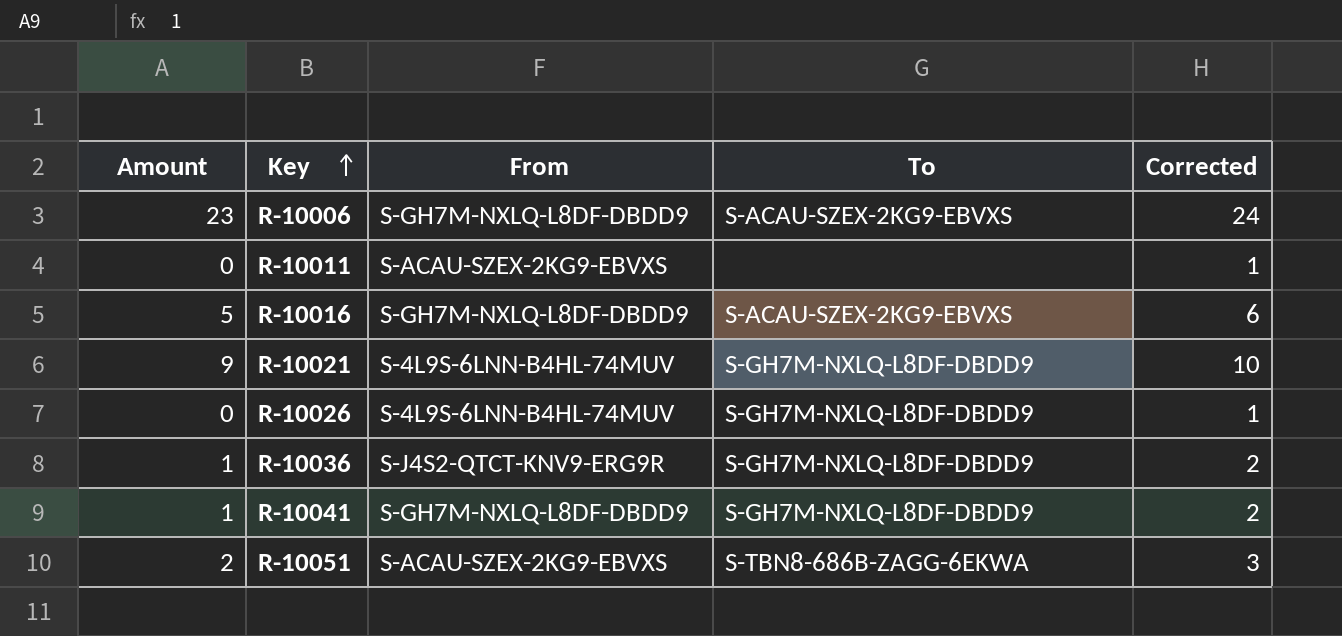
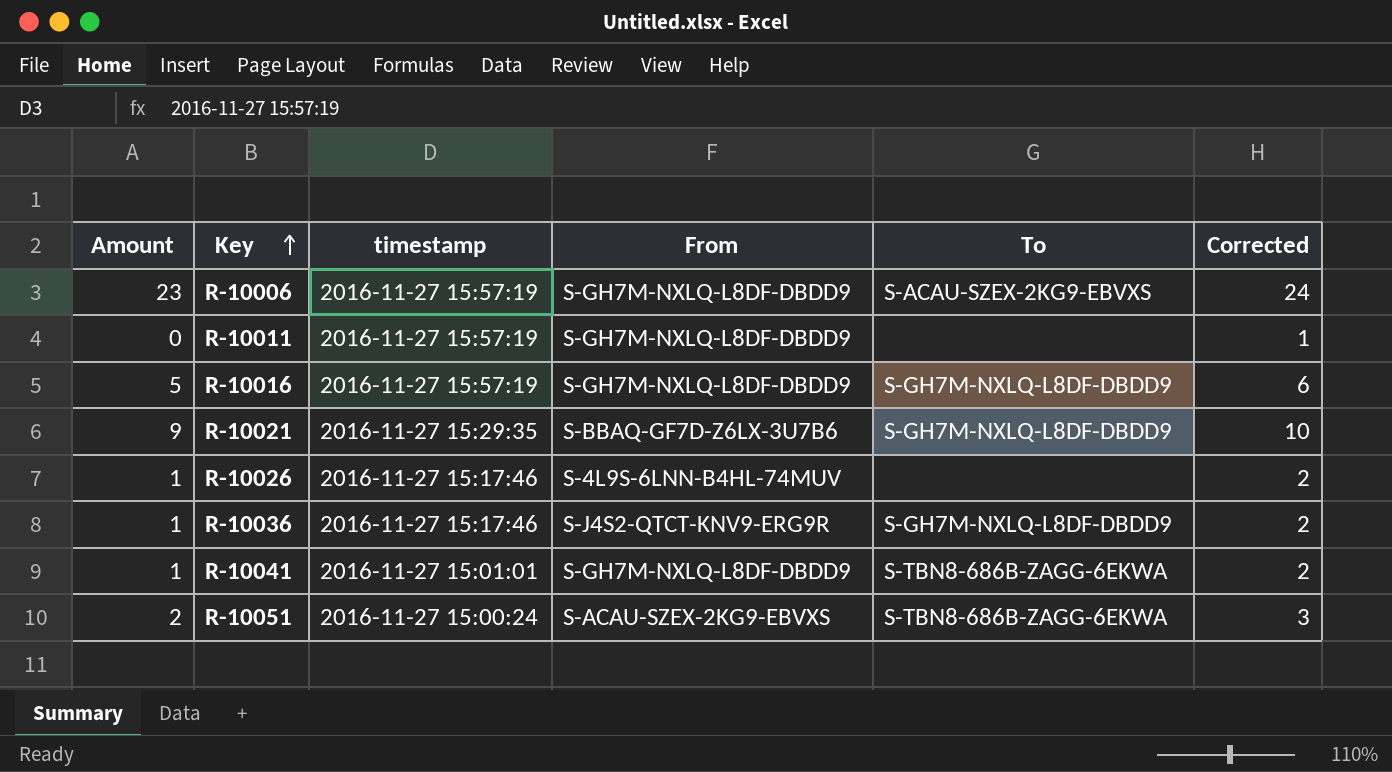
column timestamp | position: none -> 3
R-10011 | From: S-ACAU-SZEX-2KG9-EBVXS -> S-GH7M-NXLQ-L8DF-DBDD9
R-10016 | To: S-ACAU-SZEX-2KG9-EBVXS -> S-GH7M-NXLQ-L8DF-DBDD9
R-10021 | From: S-4L9S-6LNN-B4HL-74MUV -> S-BBAQ-GF7D-Z6LX-3U7B6
R-10026 | Amount: 0 -> 1
R-10026 | To: S-GH7M-NXLQ-L8DF-DBDD9 -> none
R-10026 | Corrected: 1 -> 2
R-10041 | To: S-GH7M-NXLQ-L8DF-DBDD9 -> S-TBN8-686B-ZAGG-6EKWA

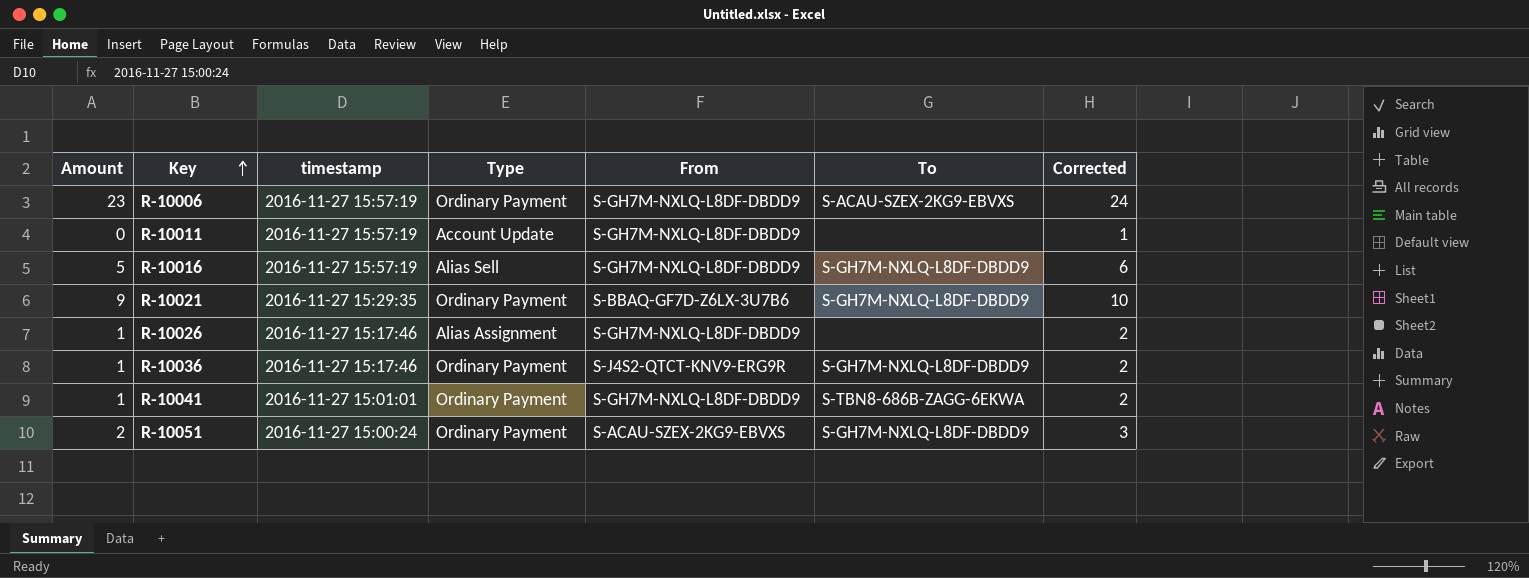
column Type | position: none -> 4
R-10026 | From: S-4L9S-6LNN-B4HL-74MUV -> S-GH7M-NXLQ-L8DF-DBDD9
R-10051 | To: S-TBN8-686B-ZAGG-6EKWA -> S-GH7M-NXLQ-L8DF-DBDD9

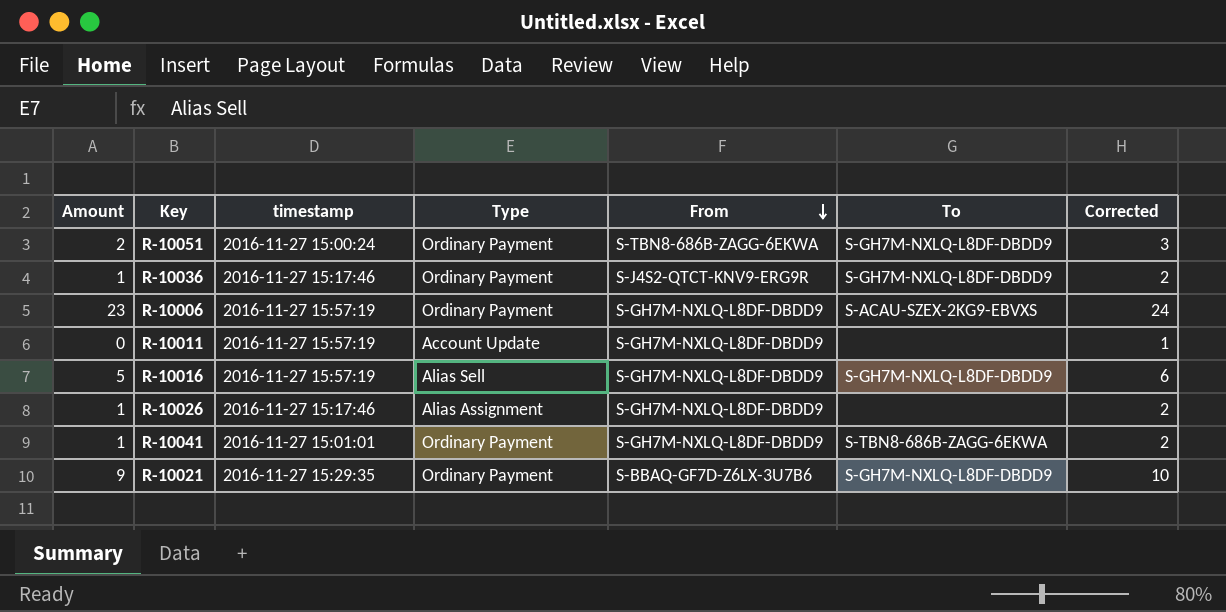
row order: Key ascending -> From descending
R-10051 | From: S-ACAU-SZEX-2KG9-EBVXS -> S-TBN8-686B-ZAGG-6EKWA

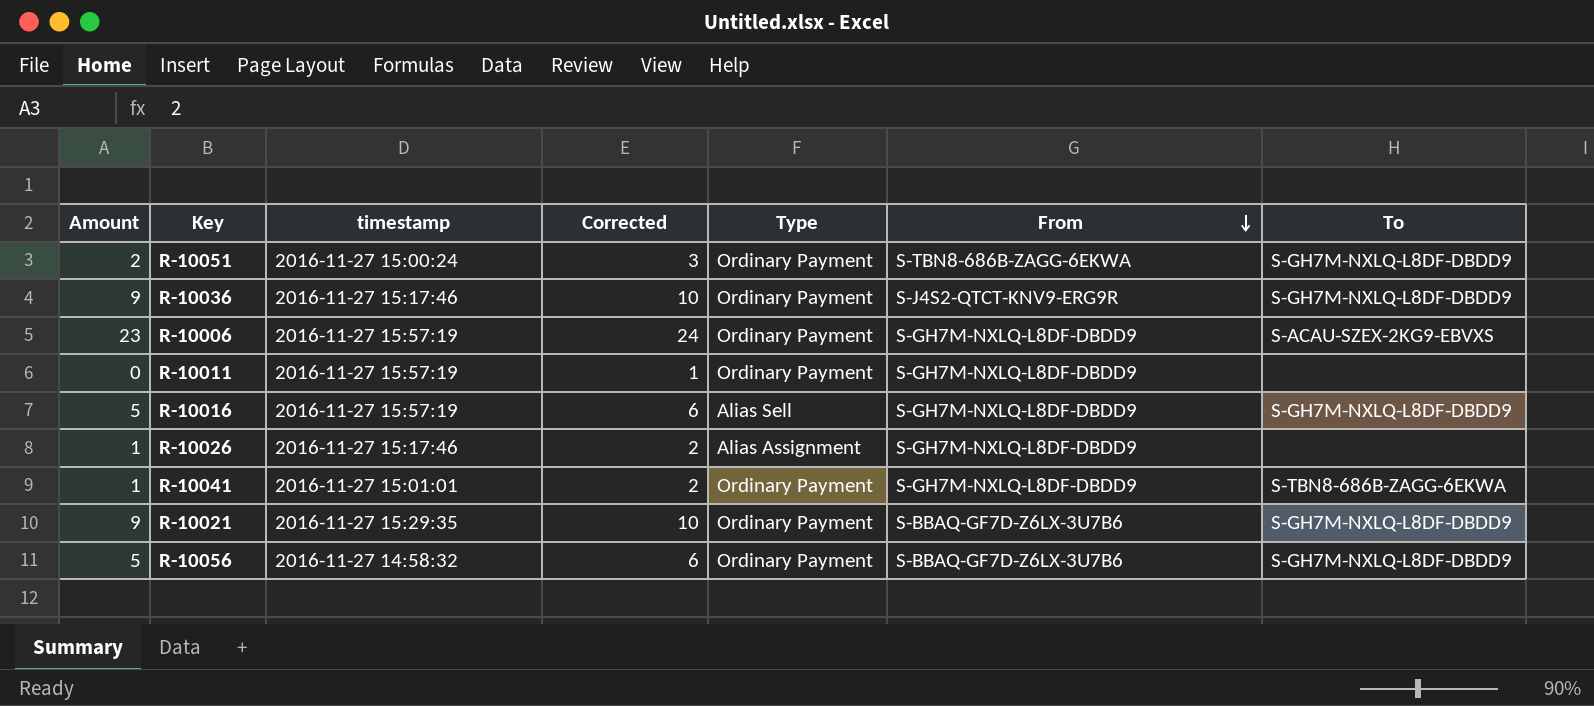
column Corrected | position: 7 -> 4
R-10036 | Amount: 1 -> 9
R-10036 | Corrected: 2 -> 10
R-10011 | Type: Account Update -> Ordinary Payment
row R-10056: none -> 5 | 2016-11-27 14:58:32 | 6 | Ordinary Payment | S-BBAQ-GF7D-Z6LX-3U7B6 | S-GH7M-NXLQ-L8DF-DBDD9

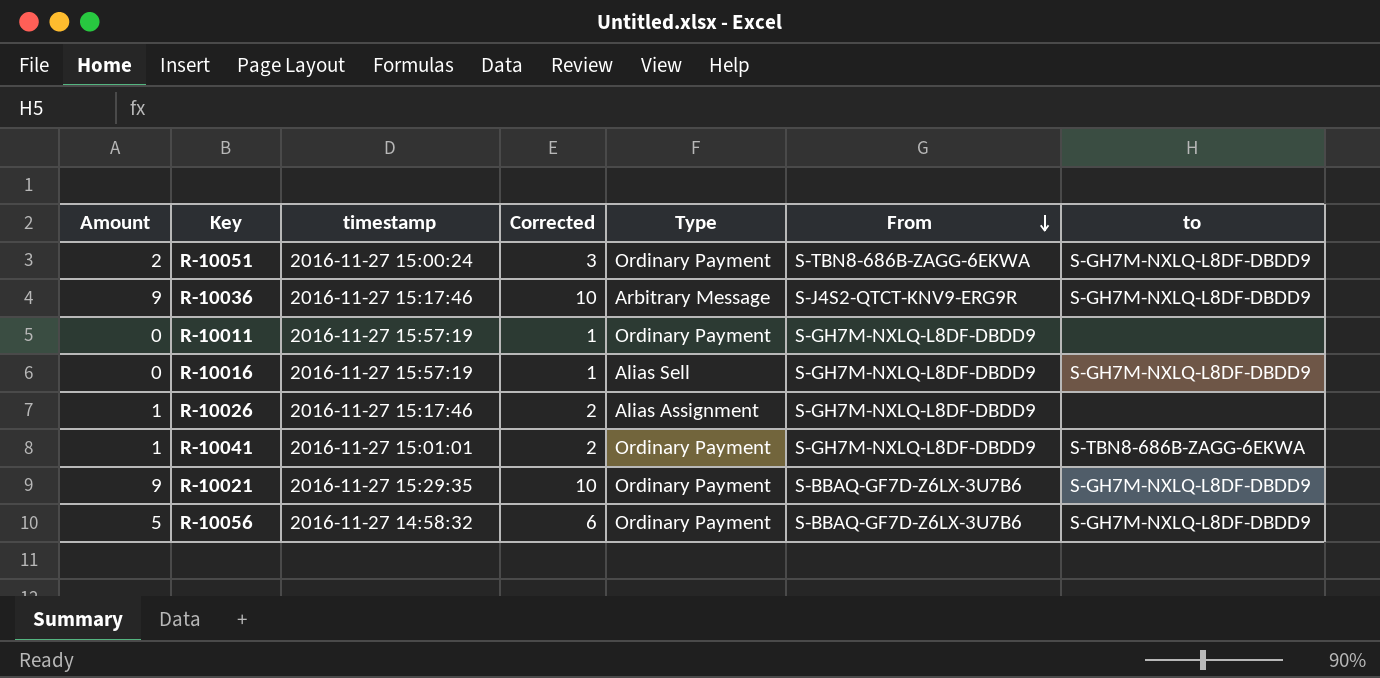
column name: To -> to
row R-10006: 23 | 2016-11-27 15:57:19 | 24 | Ordinary Payment | S-GH7M-NXLQ-L8DF-DBDD9 | S-ACAU-SZEX-2KG9-EBVXS -> none
R-10036 | Type: Ordinary Payment -> Arbitrary Message
R-10016 | Amount: 5 -> 0
R-10016 | Corrected: 6 -> 1

